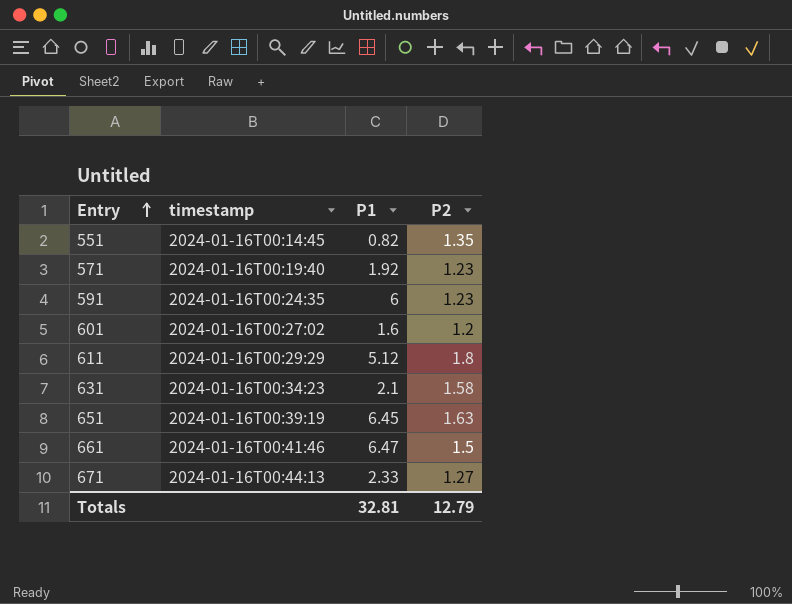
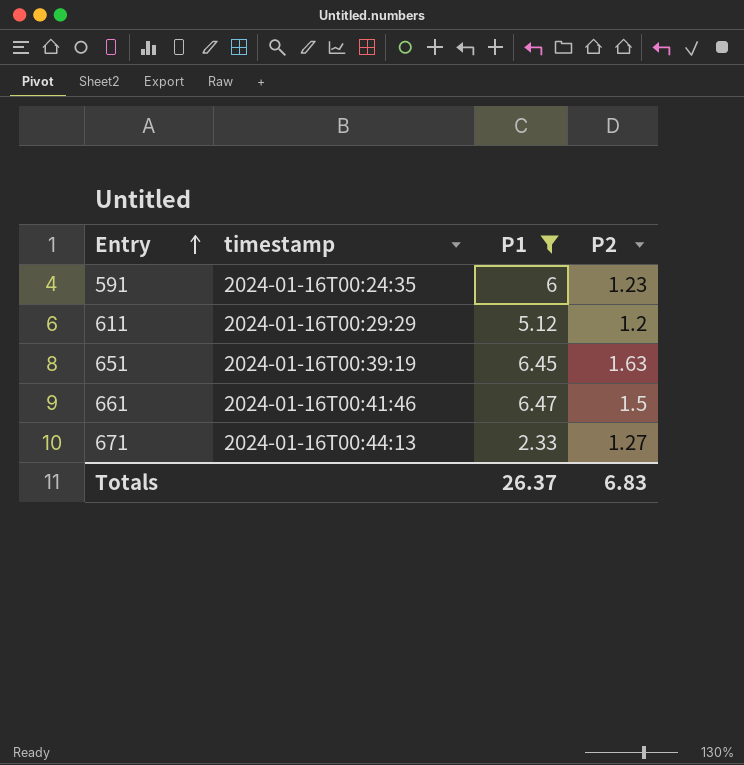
filter: none -> P1 >= 2.33
611 | P2: 1.8 -> 1.2
Totals | P1: 32.81 -> 26.37
Totals | P2: 12.79 -> 6.83

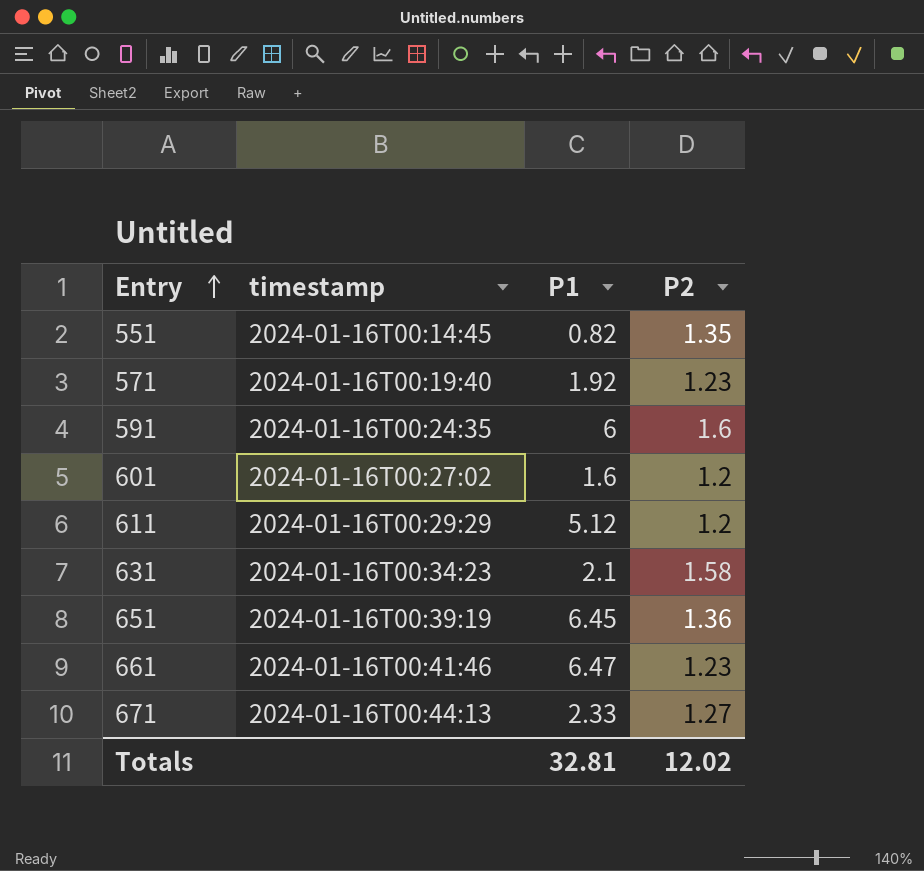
filter: P1 >= 2.33 -> none
591 | P2: 1.23 -> 1.6
651 | P2: 1.63 -> 1.36
661 | P2: 1.5 -> 1.23
Totals | P1: 26.37 -> 32.81
Totals | P2: 6.83 -> 12.02

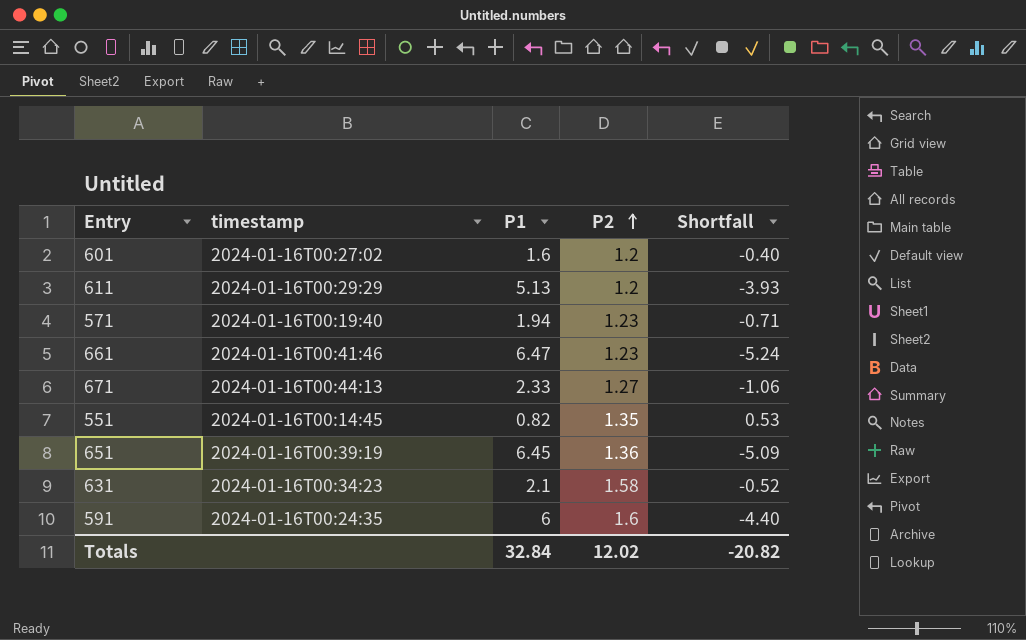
row order: Entry ascending -> P2 ascending
column Shortfall | formula: none -> [P2] - [P1]
611 | P1: 5.12 -> 5.13
571 | P1: 1.92 -> 1.94
Totals | P1: 32.81 -> 32.84

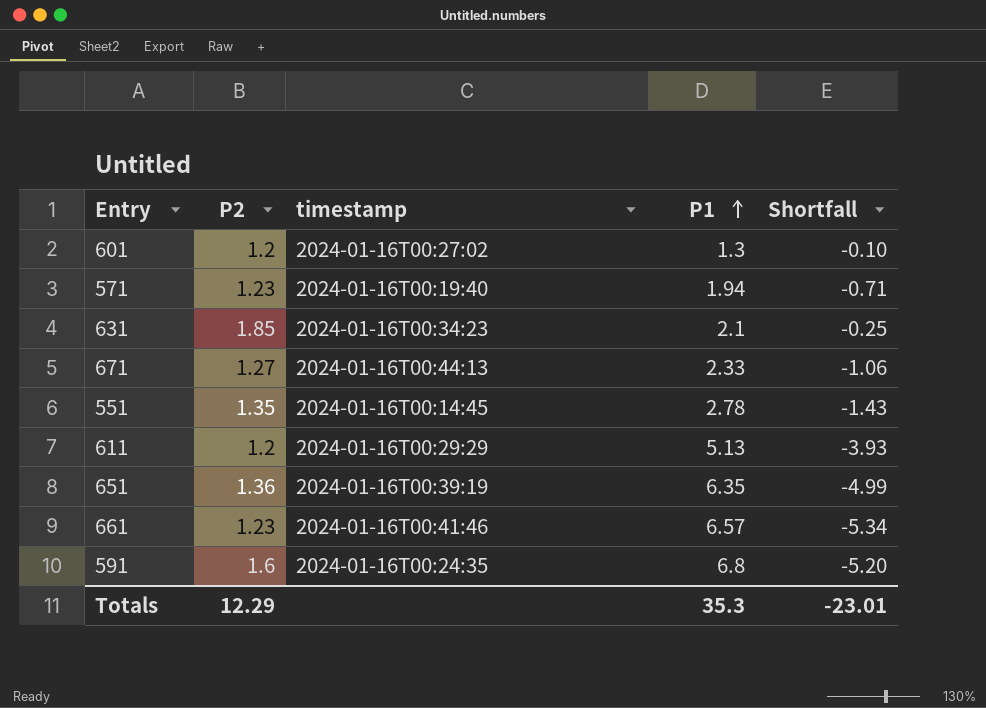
row order: P2 ascending -> P1 ascending
column P2 | position: 4 -> 2
601 | P1: 1.6 -> 1.3
601 | Shortfall: -0.40 -> -0.10
631 | P2: 1.58 -> 1.85
631 | Shortfall: -0.52 -> -0.25
551 | P1: 0.82 -> 2.78
551 | Shortfall: 0.53 -> -1.43
651 | P1: 6.45 -> 6.35
651 | Shortfall: -5.09 -> -4.99
661 | P1: 6.47 -> 6.57
661 | Shortfall: -5.24 -> -5.34
591 | P1: 6 -> 6.8
591 | Shortfall: -4.40 -> -5.20
Totals | P2: 12.02 -> 12.29
Totals | P1: 32.84 -> 35.3
Totals | Shortfall: -20.82 -> -23.01

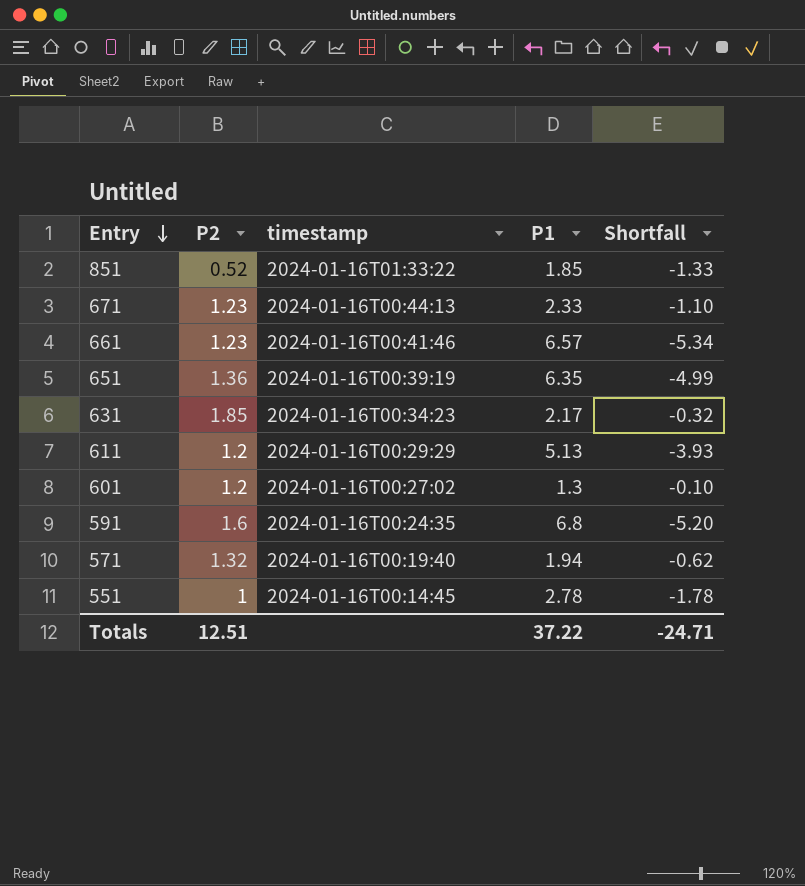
row order: P1 ascending -> Entry descending
row 851: none -> 0.52 | 2024-01-16T01:33:22 | 1.85 | -1.33
671 | P2: 1.27 -> 1.23
671 | Shortfall: -1.06 -> -1.10
631 | P1: 2.1 -> 2.17
631 | Shortfall: -0.25 -> -0.32
571 | P2: 1.23 -> 1.32
571 | Shortfall: -0.71 -> -0.62
551 | P2: 1.35 -> 1
551 | Shortfall: -1.43 -> -1.78
Totals | P2: 12.29 -> 12.51
Totals | P1: 35.3 -> 37.22
Totals | Shortfall: -23.01 -> -24.71

